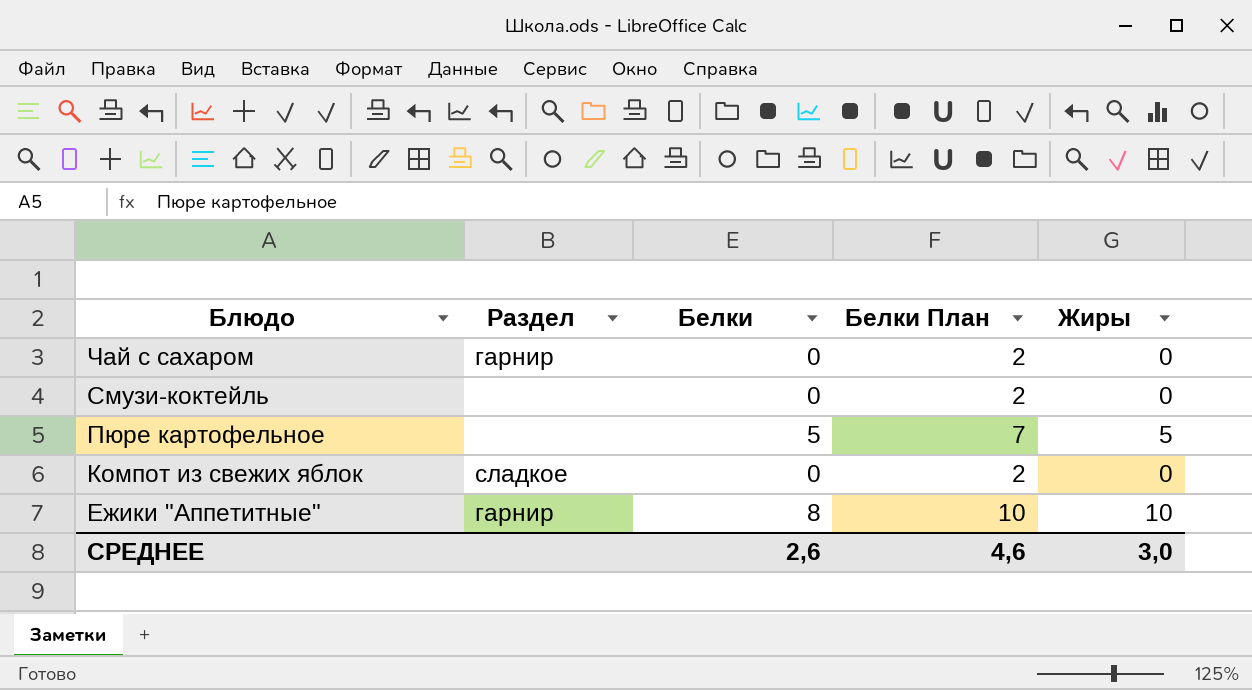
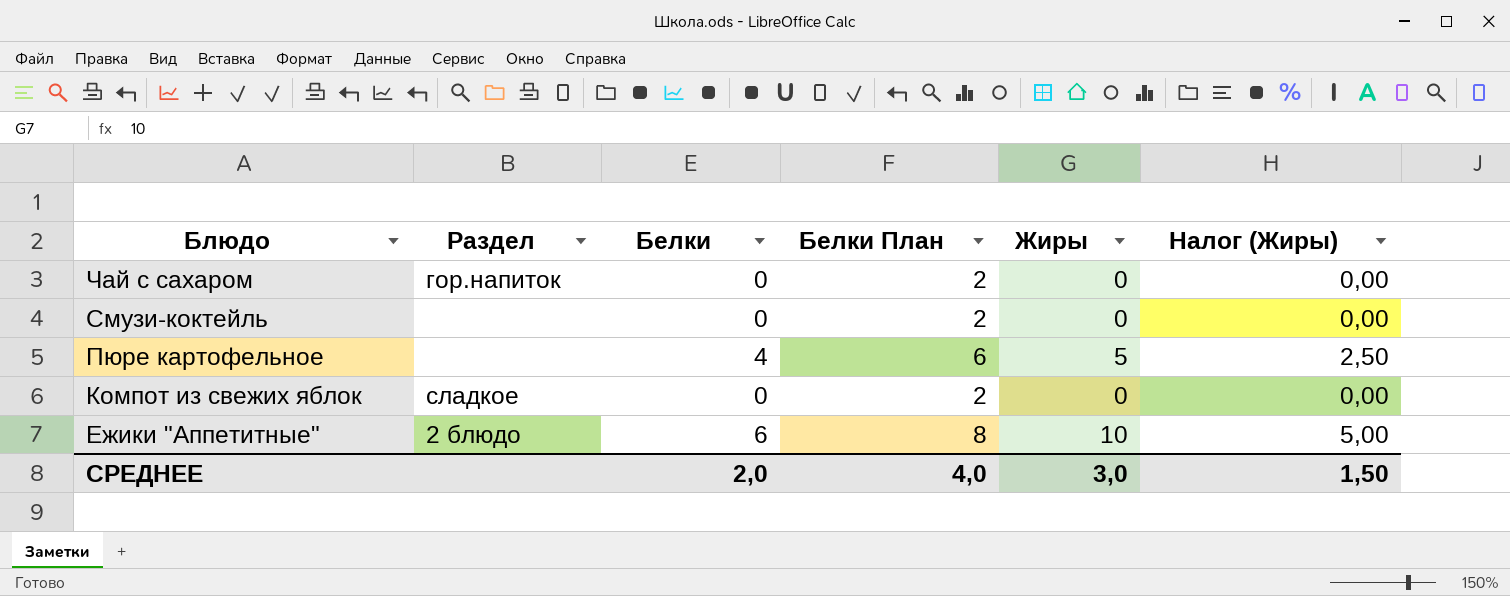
column Налог (Жиры) | formula: none -> [Жиры] * 0,5
Чай с сахаром | Раздел: гарнир -> гор.напиток
Пюре картофельное | Белки: 5 -> 4
Пюре картофельное | Белки План: 7 -> 6
Ежики "Аппетитные" | Раздел: гарнир -> 2 блюдо
Ежики "Аппетитные" | Белки: 8 -> 6
Ежики "Аппетитные" | Белки План: 10 -> 8
СРЕДНЕЕ | Белки: 2,6 -> 2,0
СРЕДНЕЕ | Белки План: 4,6 -> 4,0

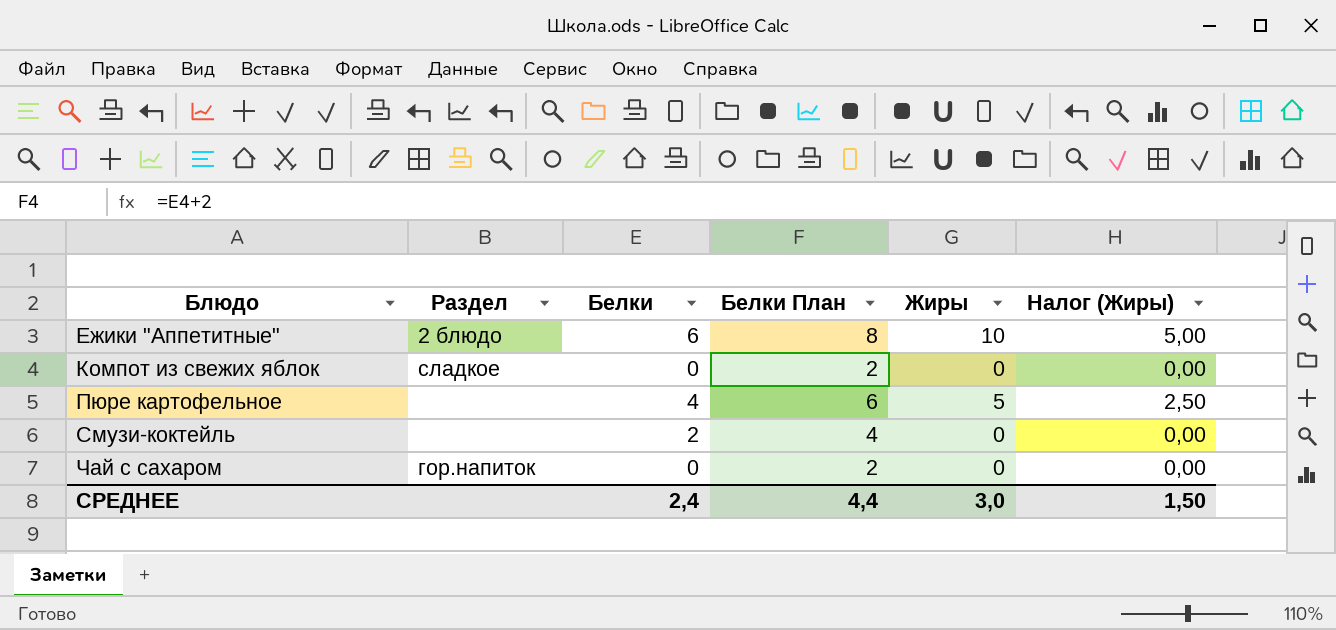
row order: Блюдо descending -> Блюдо ascending
Смузи-коктейль | Белки: 0 -> 2
Смузи-коктейль | Белки План: 2 -> 4
СРЕДНЕЕ | Белки: 2,0 -> 2,4
СРЕДНЕЕ | Белки План: 4,0 -> 4,4

